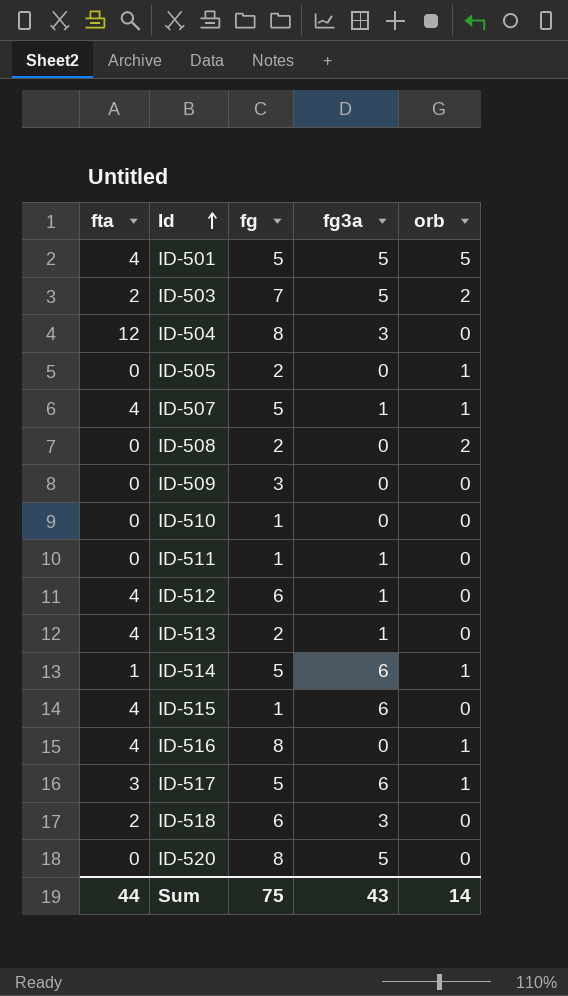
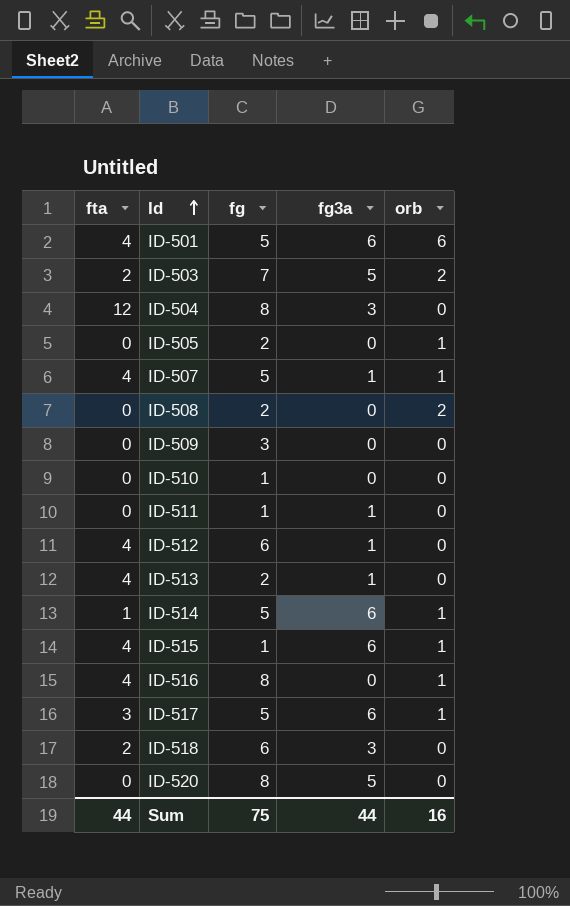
ID-501 | fg3a: 5 -> 6
ID-501 | orb: 5 -> 6
ID-515 | orb: 0 -> 1
Sum | fg3a: 43 -> 44
Sum | orb: 14 -> 16

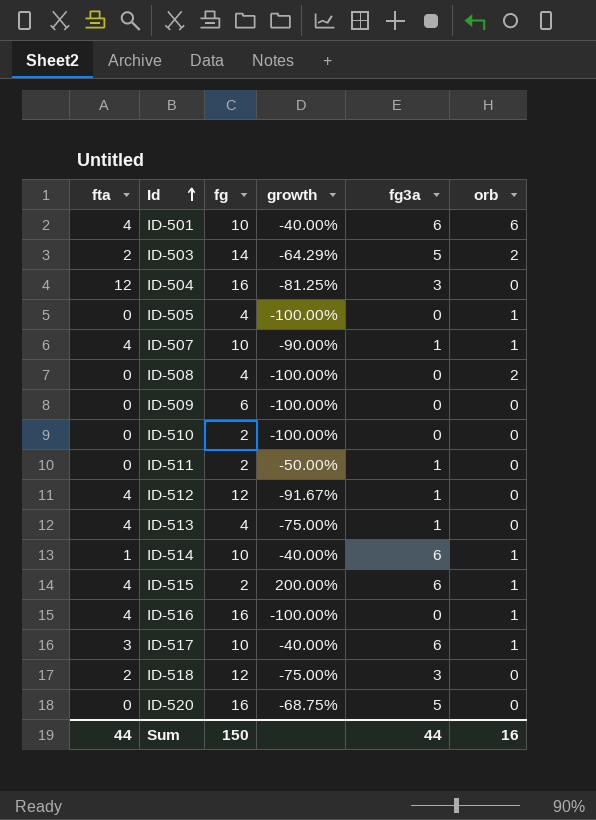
column growth | formula: none -> ([fg3a] - [fg]) / [fg]
ID-501 | fg: 5 -> 10
ID-503 | fg: 7 -> 14
ID-504 | fg: 8 -> 16
ID-505 | fg: 2 -> 4
ID-507 | fg: 5 -> 10
ID-508 | fg: 2 -> 4
ID-509 | fg: 3 -> 6
ID-510 | fg: 1 -> 2
ID-511 | fg: 1 -> 2
ID-512 | fg: 6 -> 12
ID-513 | fg: 2 -> 4
ID-514 | fg: 5 -> 10
ID-515 | fg: 1 -> 2
ID-516 | fg: 8 -> 16
ID-517 | fg: 5 -> 10
ID-518 | fg: 6 -> 12
ID-520 | fg: 8 -> 16
Sum | fg: 75 -> 150

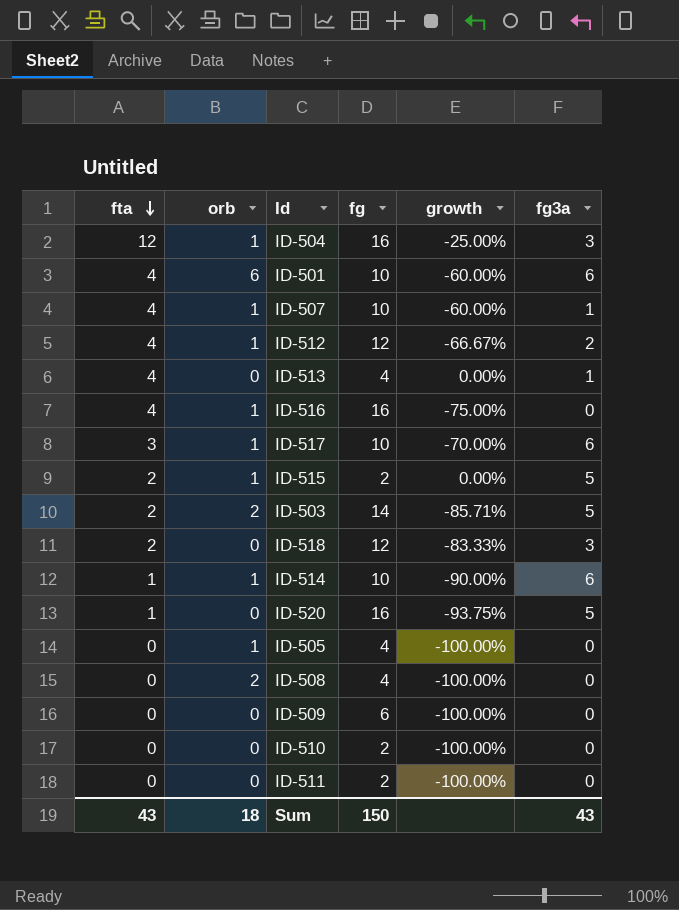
row order: Id ascending -> fta descending
column orb | position: 6 -> 2
column growth | formula: ([fg3a] - [fg]) / [fg] -> ([fta] - [fg]) / [fg]
ID-504 | orb: 0 -> 1
ID-512 | orb: 0 -> 1
ID-512 | fg3a: 1 -> 2
ID-515 | fta: 4 -> 2
ID-515 | fg3a: 6 -> 5
ID-520 | fta: 0 -> 1
ID-511 | fg3a: 1 -> 0
Sum | fta: 44 -> 43
Sum | orb: 16 -> 18
Sum | fg3a: 44 -> 43

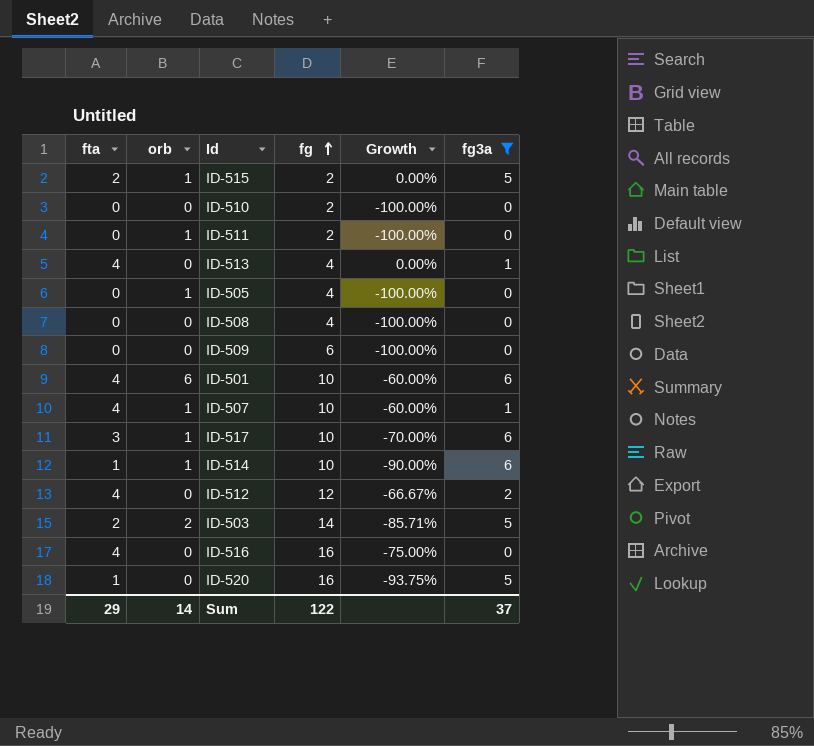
filter: none -> fg3a != 3
row order: fta descending -> fg ascending
column name: growth -> Growth
ID-511 | orb: 0 -> 1
ID-508 | orb: 2 -> 0
ID-512 | orb: 1 -> 0
ID-516 | orb: 1 -> 0
Sum | fta: 43 -> 29
Sum | orb: 18 -> 14
Sum | fg: 150 -> 122
Sum | fg3a: 43 -> 37

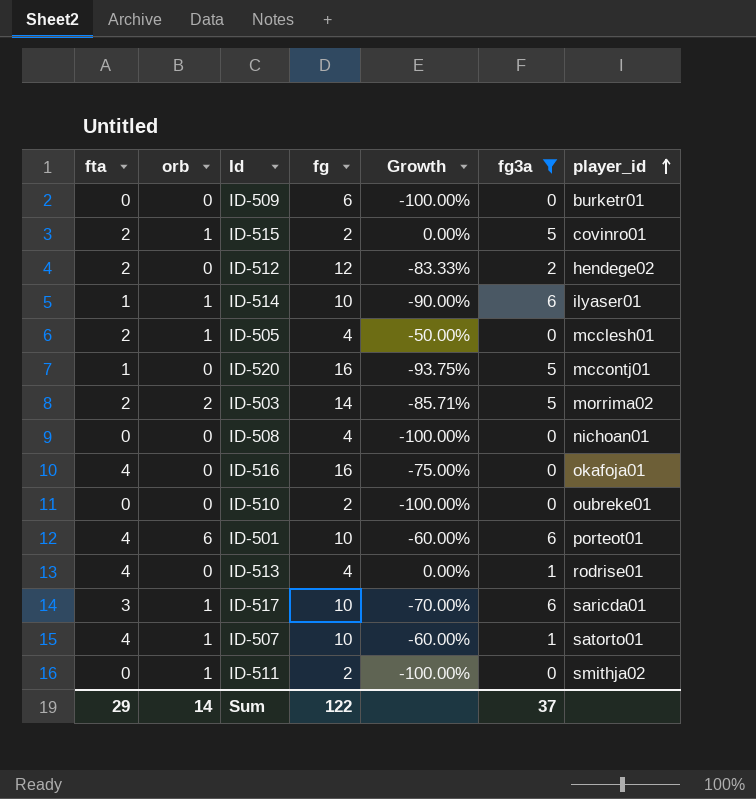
row order: fg ascending -> player_id ascending
column player_id | position: none -> 7
ID-512 | fta: 4 -> 2
ID-512 | Growth: -66.67% -> -83.33%
ID-505 | fta: 0 -> 2
ID-505 | Growth: -100.00% -> -50.00%

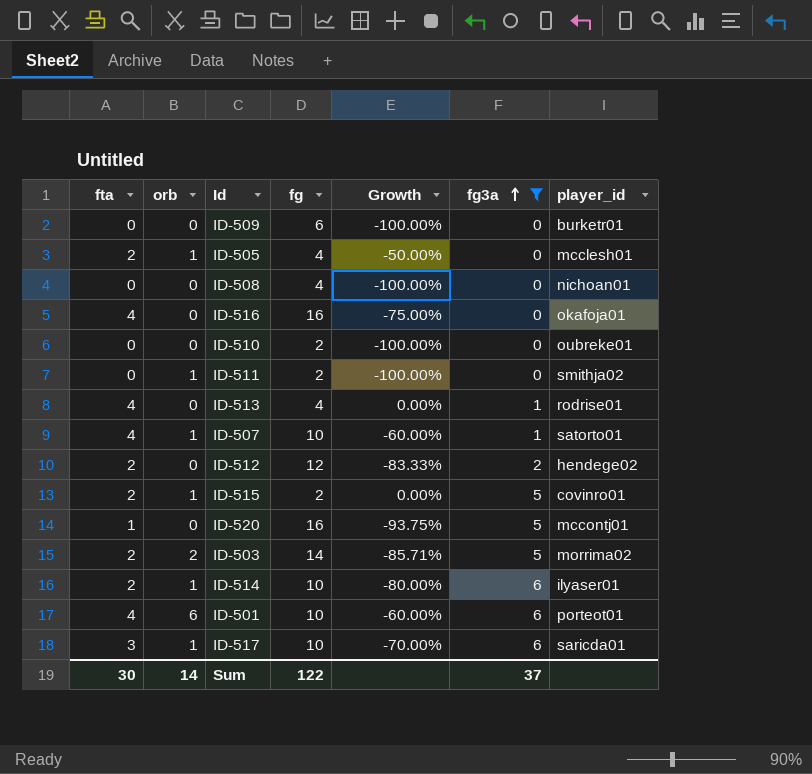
row order: player_id ascending -> fg3a ascending
ID-514 | fta: 1 -> 2
ID-514 | Growth: -90.00% -> -80.00%
Sum | fta: 29 -> 30

